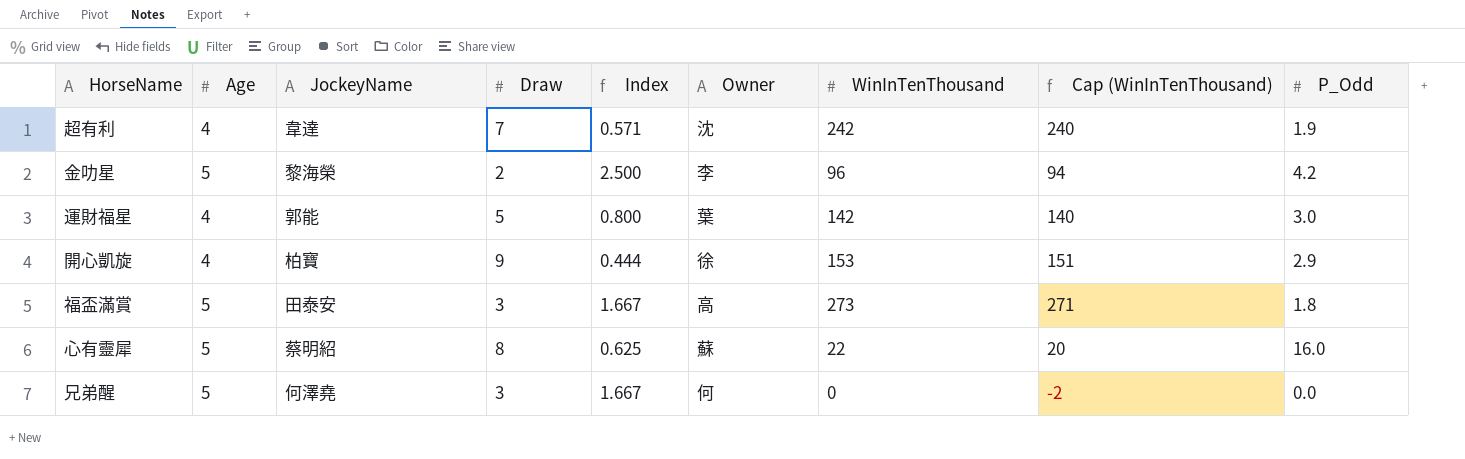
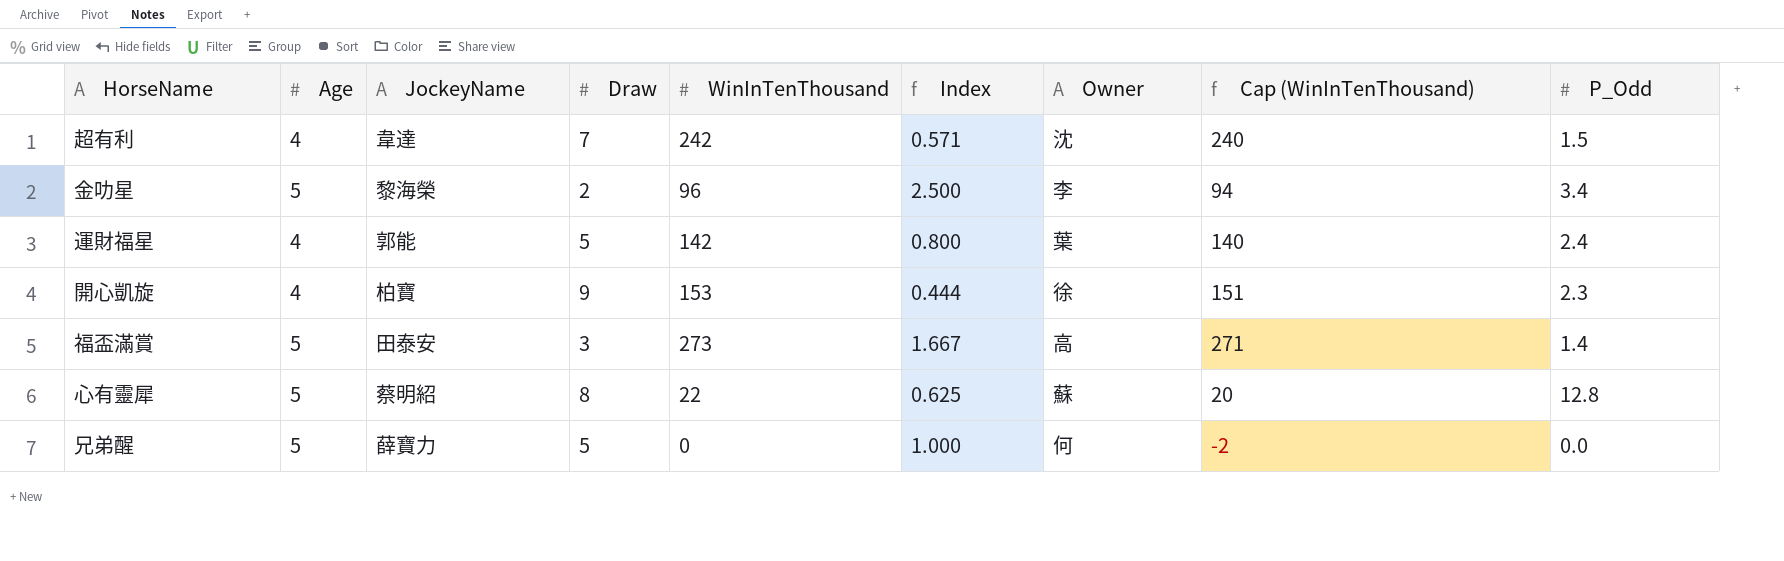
column WinInTenThousand | position: 7 -> 5
超有利 | P_Odd: 1.9 -> 1.5
金叻星 | P_Odd: 4.2 -> 3.4
運財福星 | P_Odd: 3.0 -> 2.4
開心凱旋 | P_Odd: 2.9 -> 2.3
福盃滿賞 | P_Odd: 1.8 -> 1.4
心有靈犀 | P_Odd: 16.0 -> 12.8
兄弟醒 | JockeyName: 何澤堯 -> 薛寶力
兄弟醒 | Draw: 3 -> 5
兄弟醒 | Index: 1.667 -> 1.000

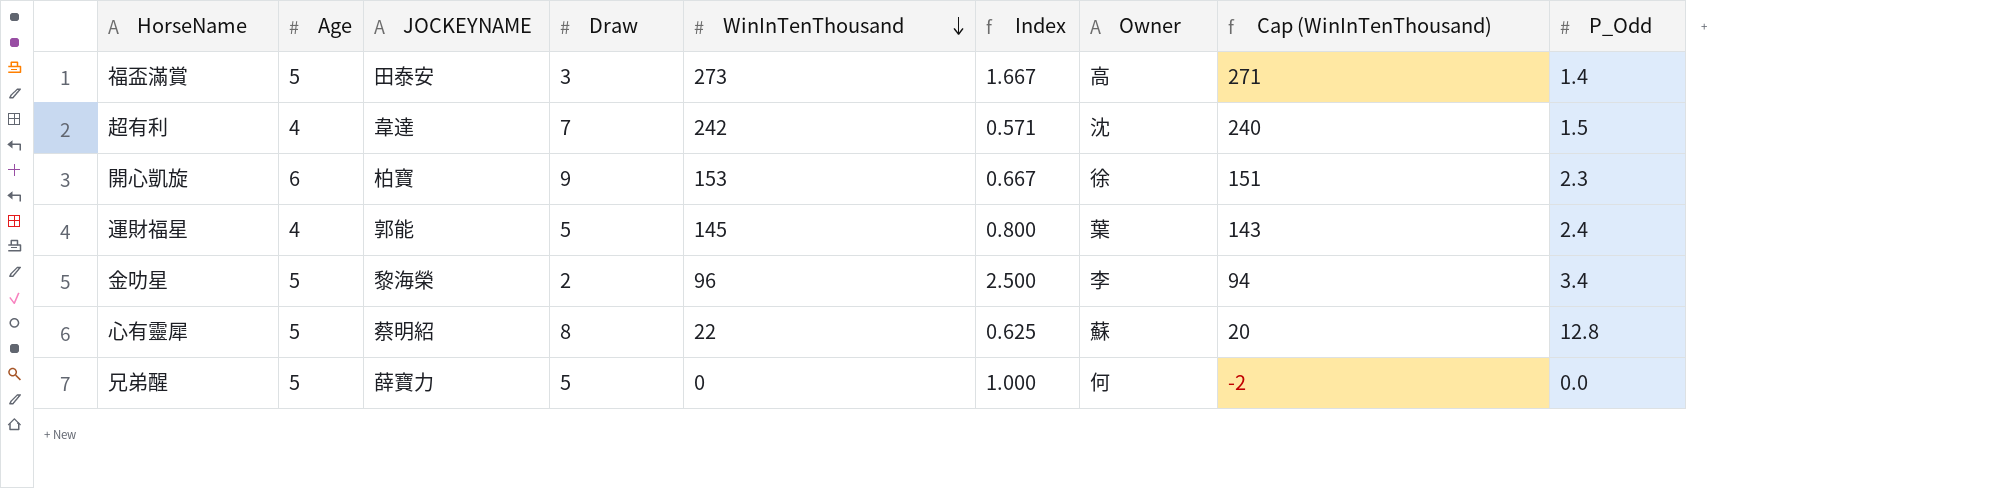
row order: none -> WinInTenThousand descending
column name: JockeyName -> JOCKEYNAME
開心凱旋 | Age: 4 -> 6
開心凱旋 | Index: 0.444 -> 0.667
運財福星 | WinInTenThousand: 142 -> 145
運財福星 | Cap (WinInTenThousand): 140 -> 143

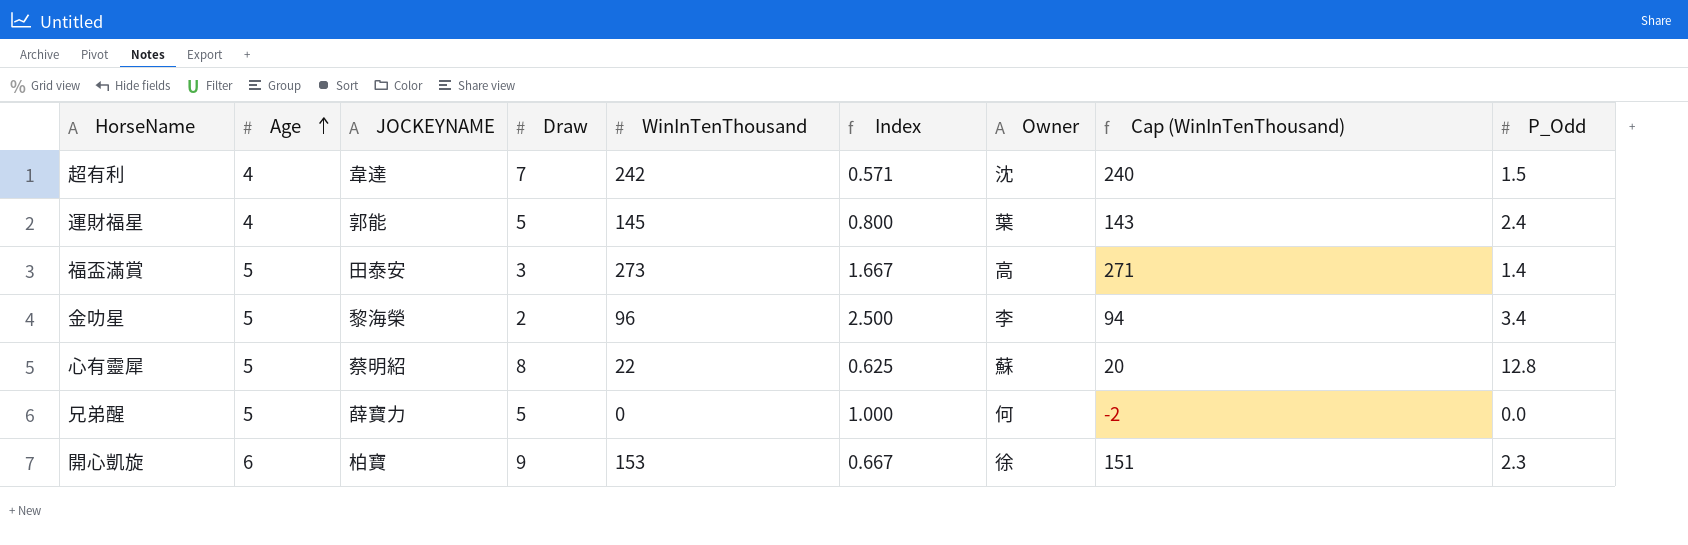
row order: WinInTenThousand descending -> Age ascending

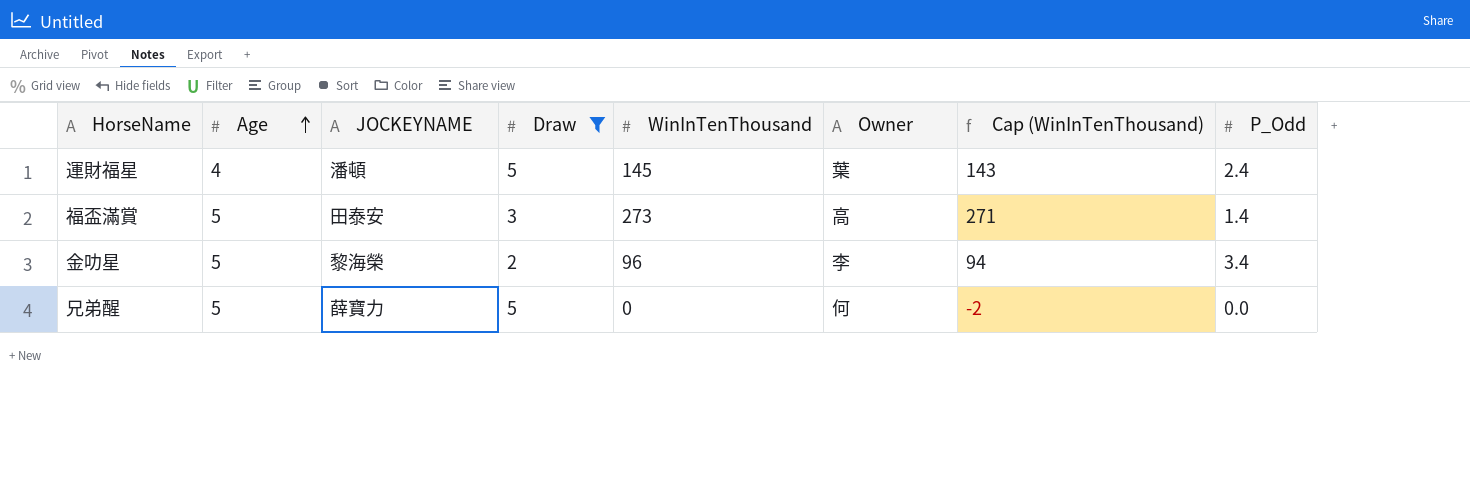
filter: none -> Draw <= 5
column Index | formula: [Age] / [Draw] -> none
運財福星 | JOCKEYNAME: 郭能 -> 潘頓

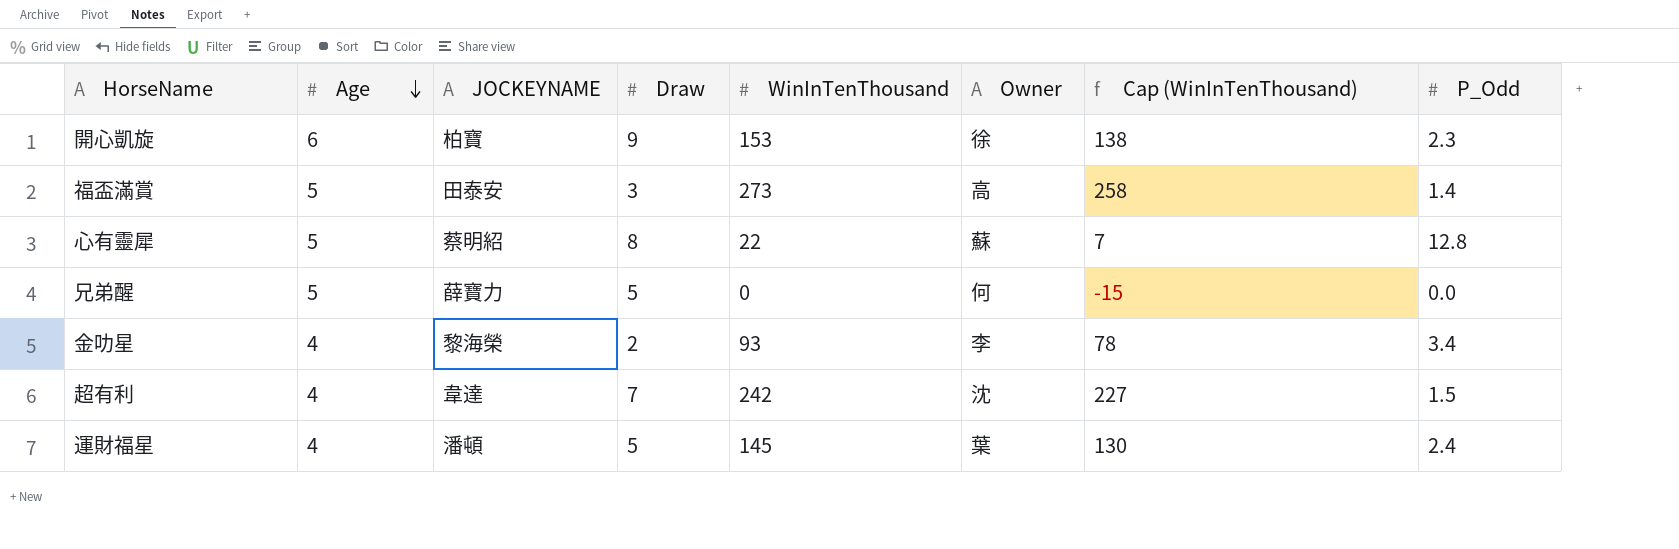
filter: Draw <= 5 -> none
row order: Age ascending -> Age descending
column Cap (WinInTenThousand) | formula: [WinInTenThousand] - 2 -> [WinInTenThousand] - 15
金叻星 | Age: 5 -> 4
金叻星 | WinInTenThousand: 96 -> 93

